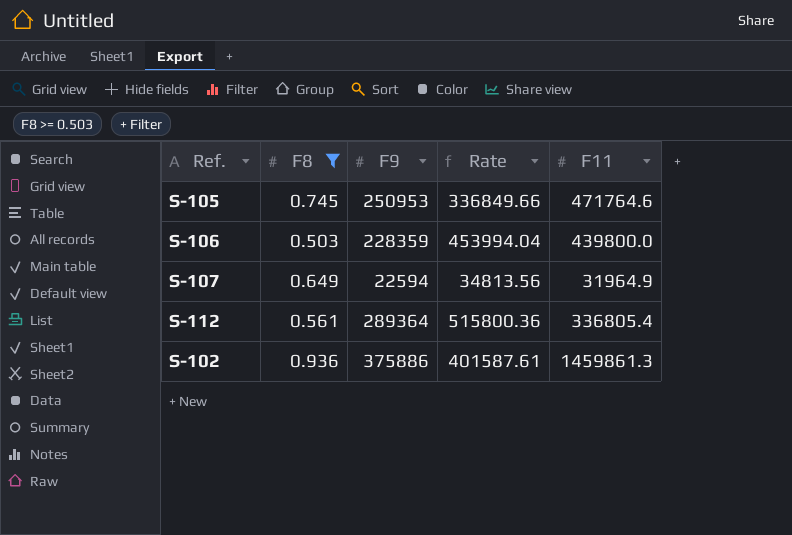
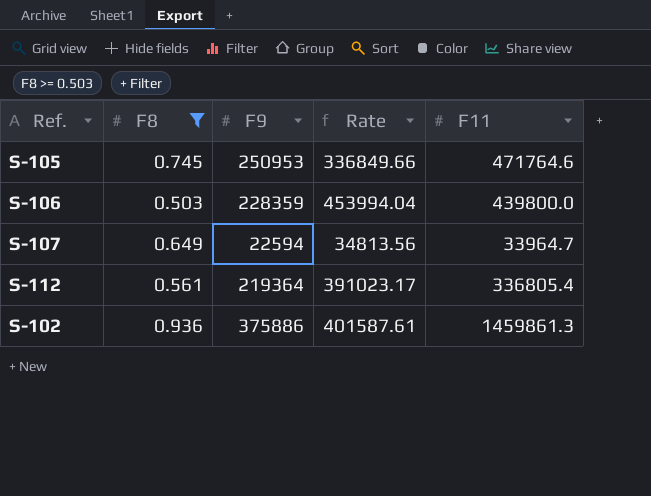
S-107 | F11: 31964.9 -> 33964.7
S-112 | F9: 289364 -> 219364
S-112 | Rate: 515800.36 -> 391023.17

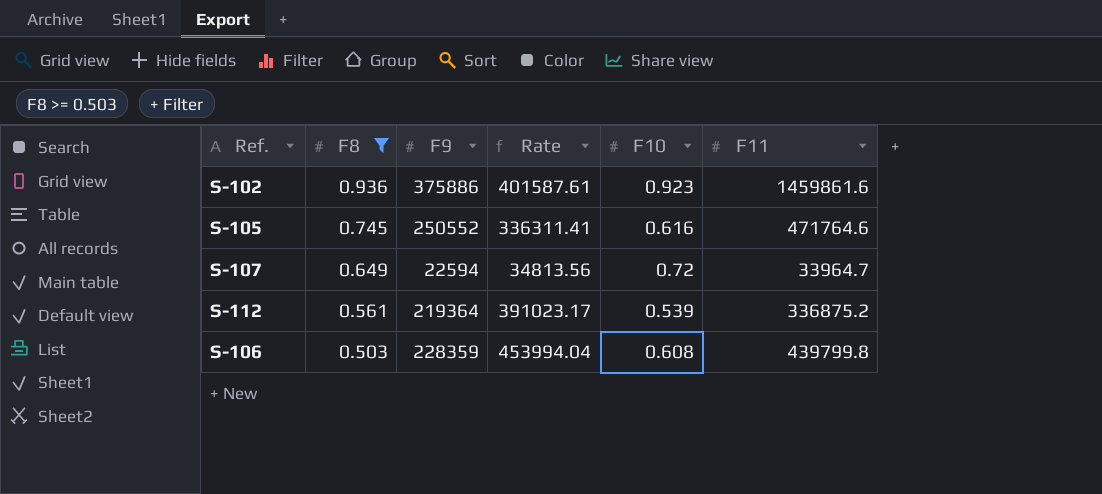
row order: none -> F8 descending
column F10 | position: none -> 5
S-102 | F11: 1459861.3 -> 1459861.6
S-105 | F9: 250953 -> 250552
S-105 | Rate: 336849.66 -> 336311.41
S-112 | F11: 336805.4 -> 336875.2
S-106 | F11: 439800.0 -> 439799.8

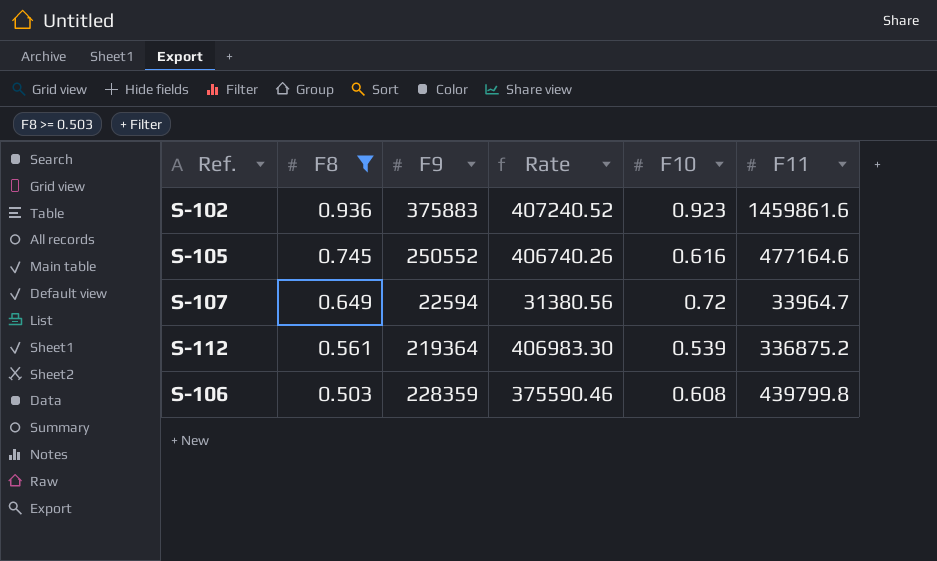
column Rate | formula: [F9] / [F8] -> [F9] / [F10]
S-102 | F9: 375886 -> 375883
S-105 | F11: 471764.6 -> 477164.6

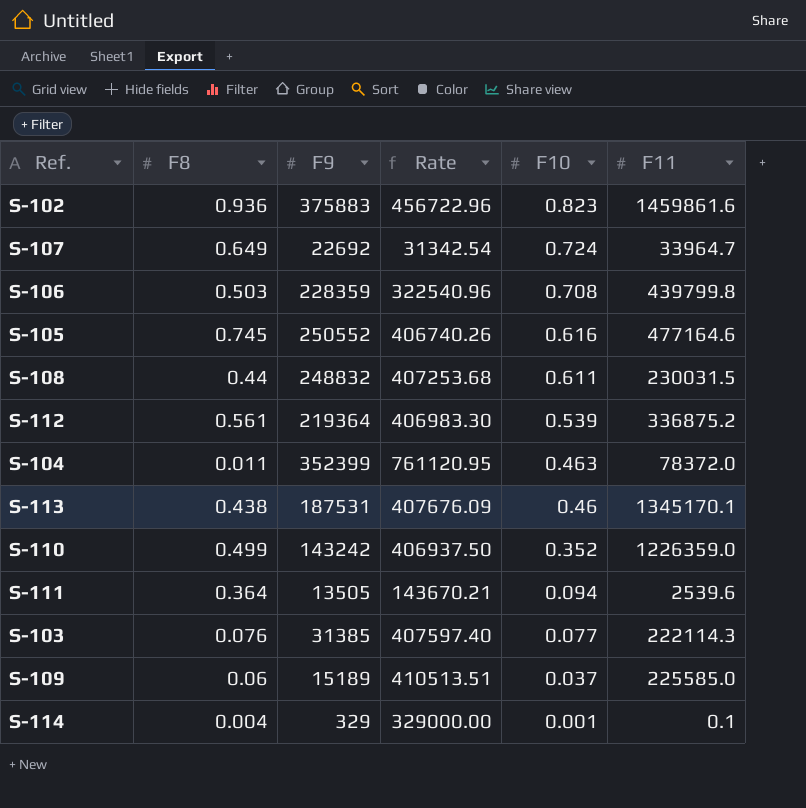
filter: F8 >= 0.503 -> none
row order: F8 descending -> F10 descending
S-102 | Rate: 407240.52 -> 456722.96
S-102 | F10: 0.923 -> 0.823
S-107 | F9: 22594 -> 22692
S-107 | Rate: 31380.56 -> 31342.54
S-107 | F10: 0.72 -> 0.724
S-106 | Rate: 375590.46 -> 322540.96
S-106 | F10: 0.608 -> 0.708

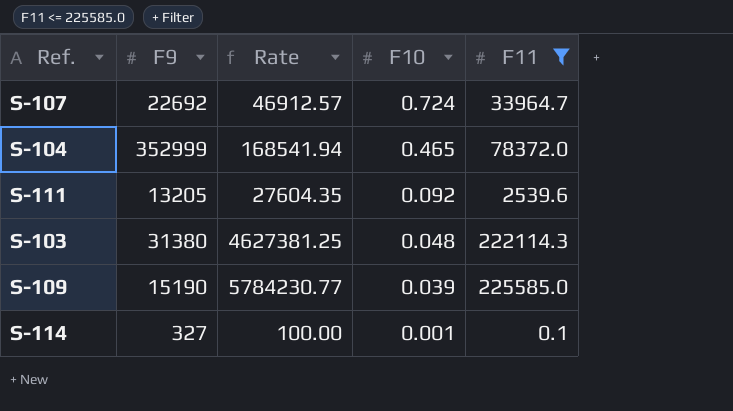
filter: none -> F11 <= 225585.0
column F8 | position: 2 -> none
column Rate | formula: [F9] / [F10] -> [F11] / [F10]
S-104 | F9: 352399 -> 352999
S-104 | F10: 0.463 -> 0.465
S-111 | F9: 13505 -> 13205
S-111 | F10: 0.094 -> 0.092
S-103 | F9: 31385 -> 31380
S-103 | F10: 0.077 -> 0.048
S-109 | F9: 15189 -> 15190
S-109 | F10: 0.037 -> 0.039
S-114 | F9: 329 -> 327

